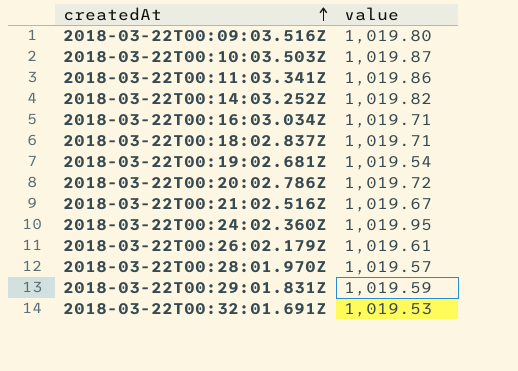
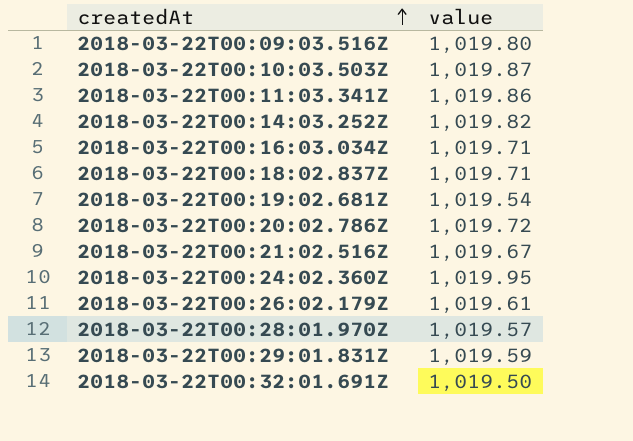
2018-03-22T00:32:01.691Z | value: 1,019.53 -> 1,019.50

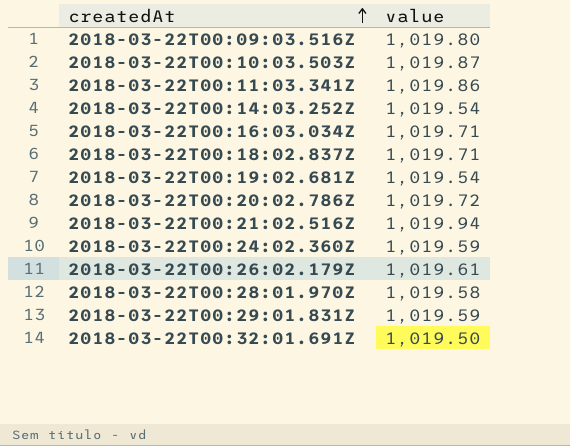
2018-03-22T00:14:03.252Z | value: 1,019.82 -> 1,019.54
2018-03-22T00:21:02.516Z | value: 1,019.67 -> 1,019.94
2018-03-22T00:24:02.360Z | value: 1,019.95 -> 1,019.59
2018-03-22T00:28:01.970Z | value: 1,019.57 -> 1,019.58

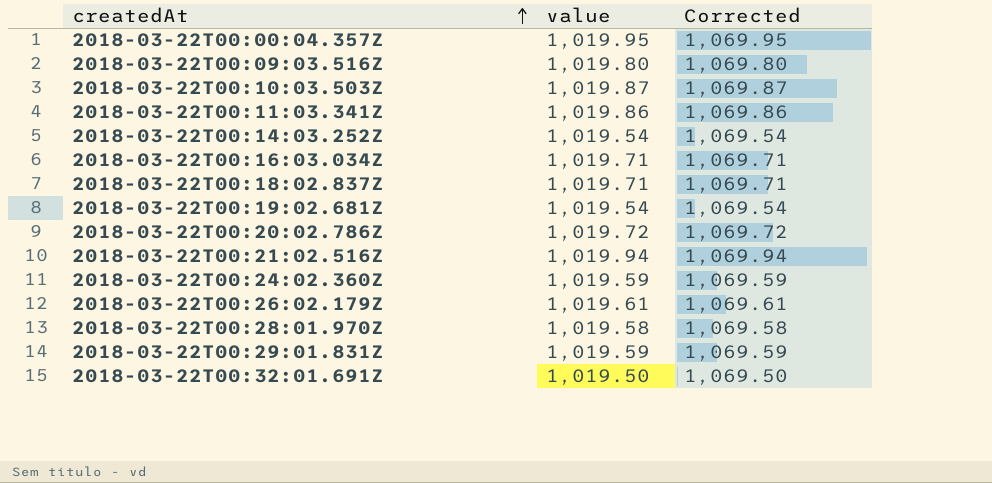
column Corrected | formula: none -> [value] + 50
row 2018-03-22T00:00:04.357Z: none -> 1,019.95 | 1,069.95

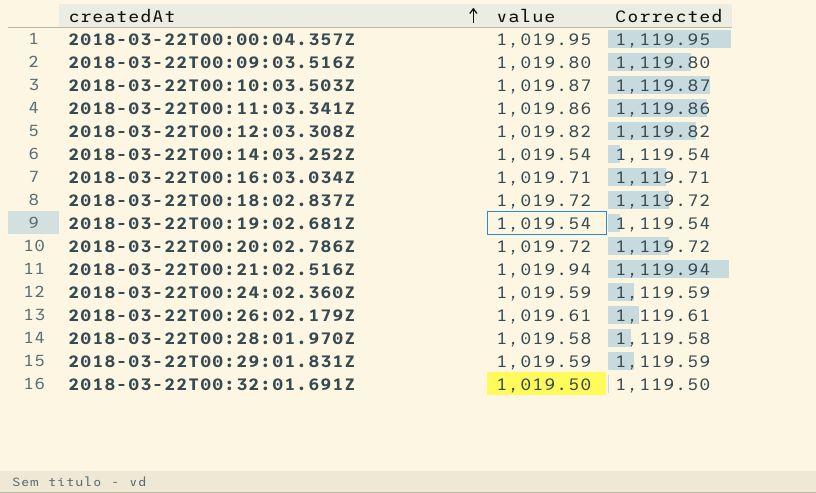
column Corrected | formula: [value] + 50 -> [value] + 100
row 2018-03-22T00:12:03.308Z: none -> 1,019.82 | 1,119.82
2018-03-22T00:18:02.837Z | value: 1,019.71 -> 1,019.72

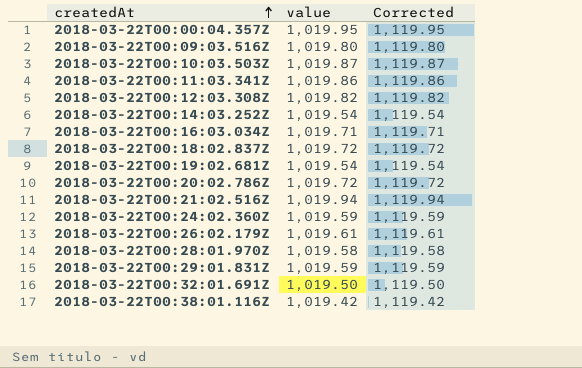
row 2018-03-22T00:38:01.116Z: none -> 1,019.42 | 1,119.42

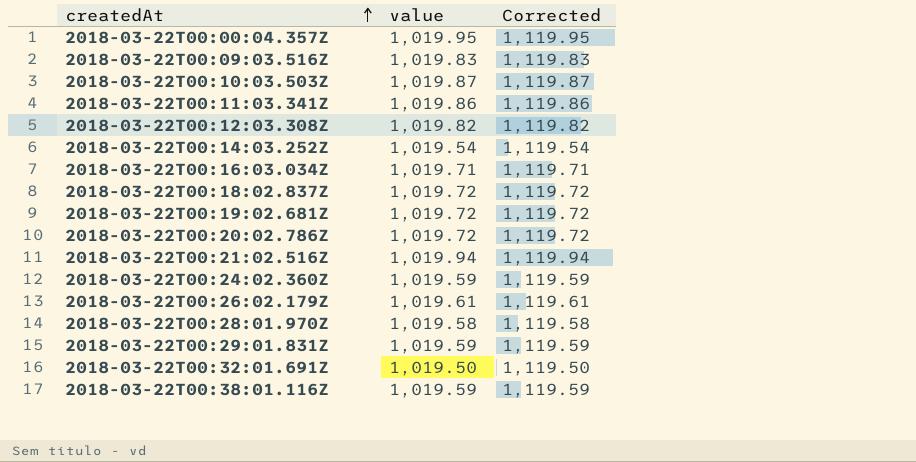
2018-03-22T00:09:03.516Z | value: 1,019.80 -> 1,019.83
2018-03-22T00:09:03.516Z | Corrected: 1,119.80 -> 1,119.83
2018-03-22T00:19:02.681Z | value: 1,019.54 -> 1,019.72
2018-03-22T00:19:02.681Z | Corrected: 1,119.54 -> 1,119.72
2018-03-22T00:38:01.116Z | value: 1,019.42 -> 1,019.59
2018-03-22T00:38:01.116Z | Corrected: 1,119.42 -> 1,119.59

